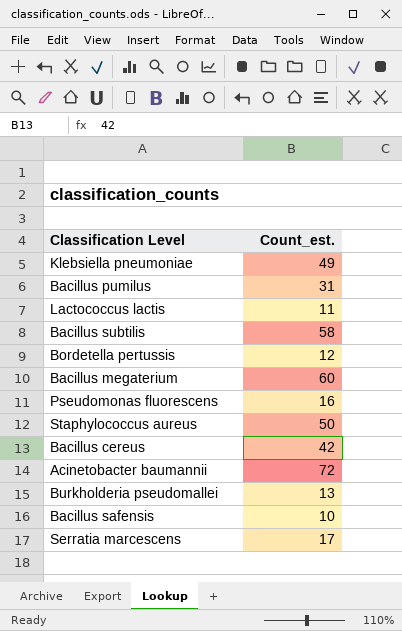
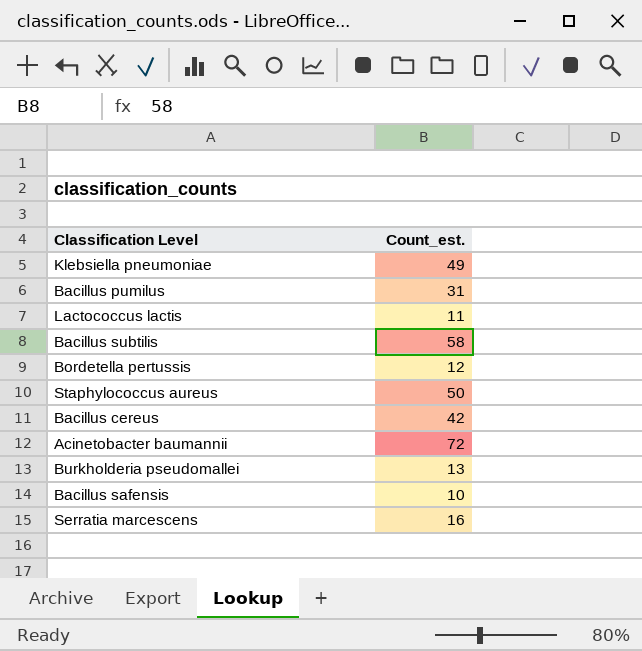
row Bacillus megaterium: 60 -> none
row Pseudomonas fluorescens: 16 -> none
Serratia marcescens | Count_est.: 17 -> 16

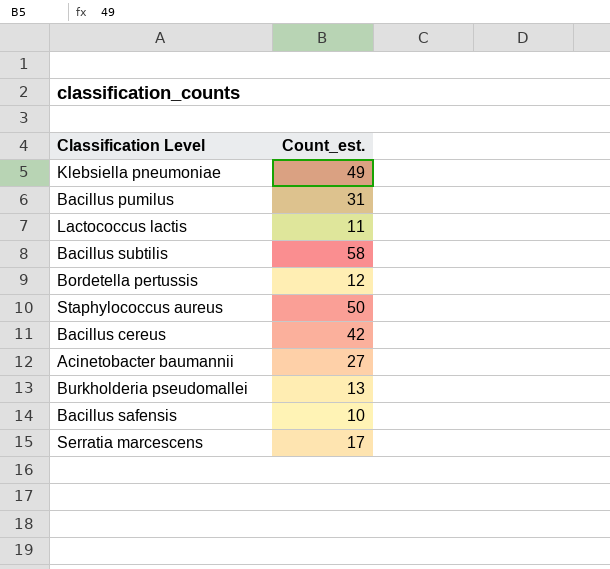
Acinetobacter baumannii | Count_est.: 72 -> 27
Serratia marcescens | Count_est.: 16 -> 17

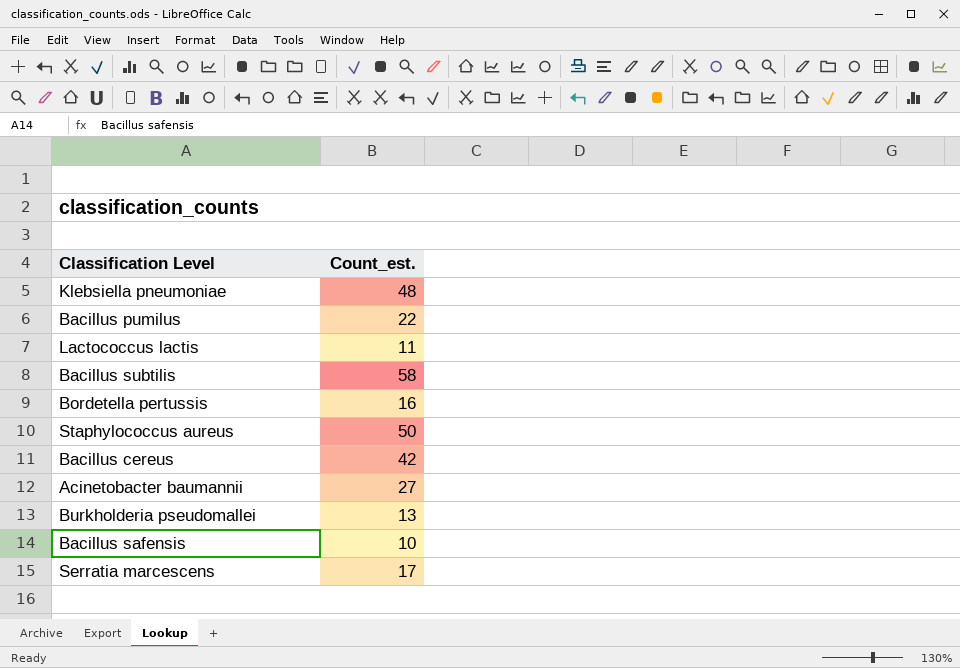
Klebsiella pneumoniae | Count_est.: 49 -> 48
Bacillus pumilus | Count_est.: 31 -> 22
Bordetella pertussis | Count_est.: 12 -> 16

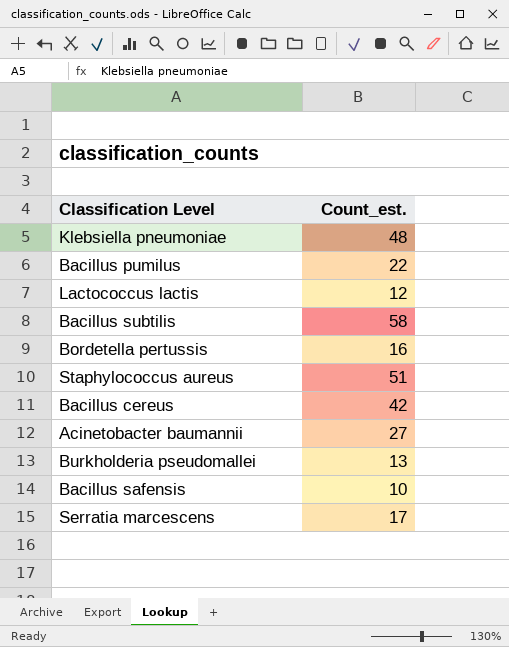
Lactococcus lactis | Count_est.: 11 -> 12
Staphylococcus aureus | Count_est.: 50 -> 51

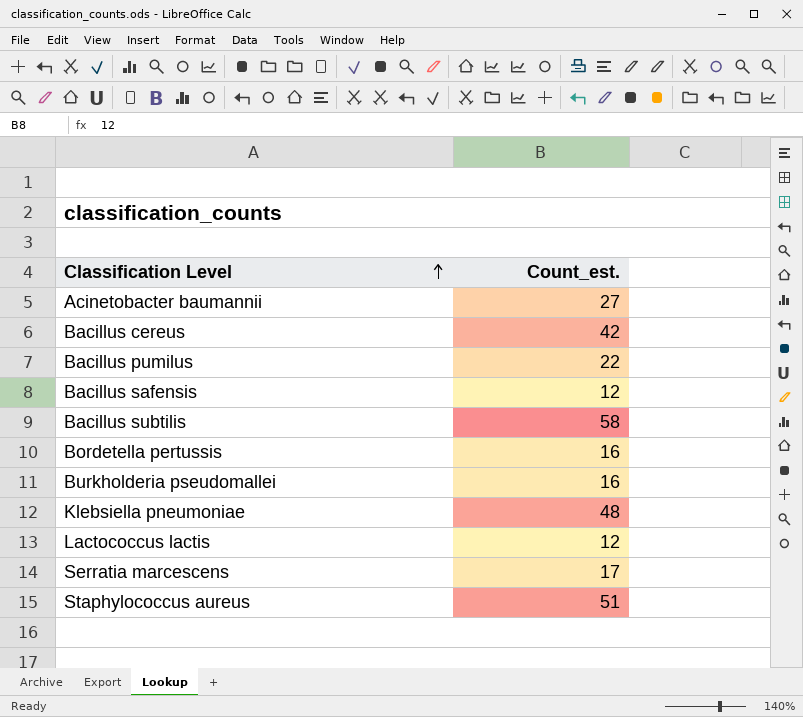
row order: none -> Classification Level ascending
Bacillus safensis | Count_est.: 10 -> 12
Burkholderia pseudomallei | Count_est.: 13 -> 16

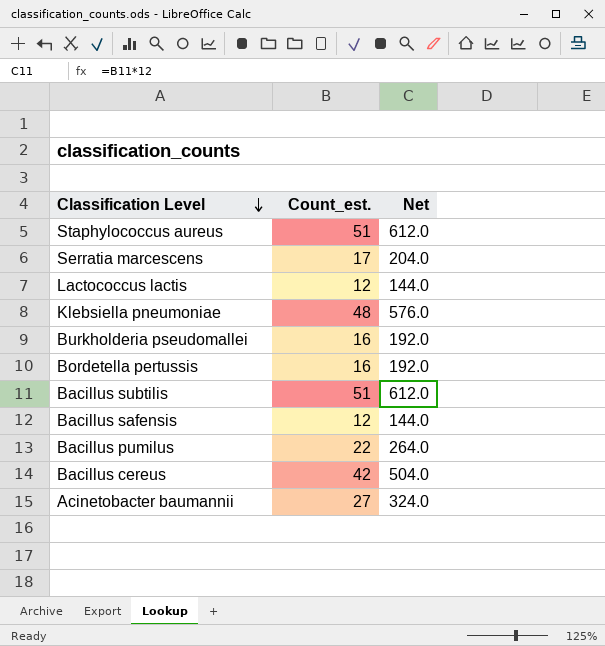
row order: Classification Level ascending -> Classification Level descending
column Net | formula: none -> [Count_est.] * 12
Bacillus subtilis | Count_est.: 58 -> 51

